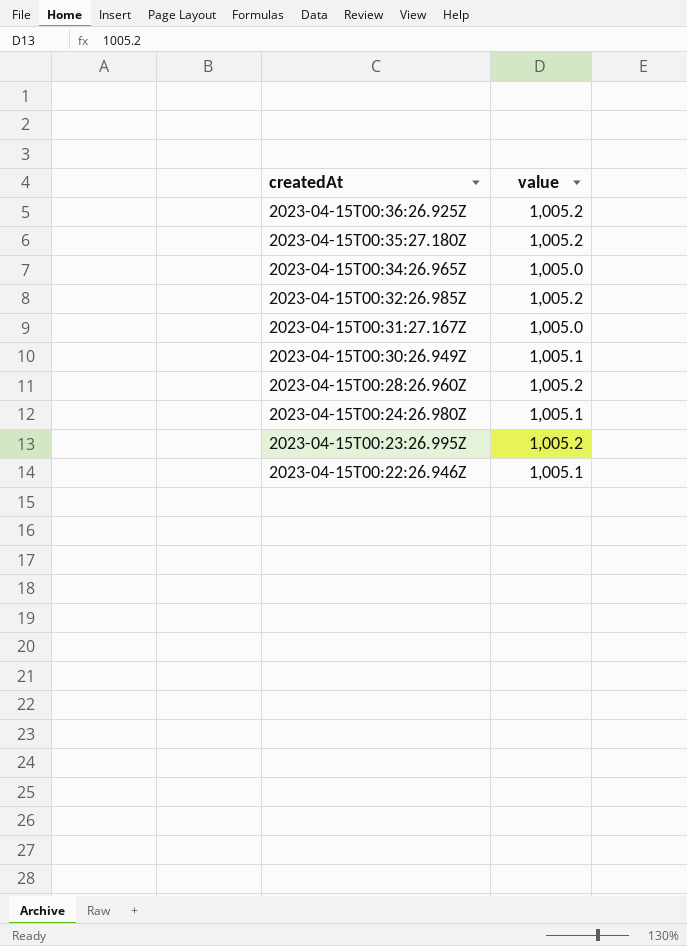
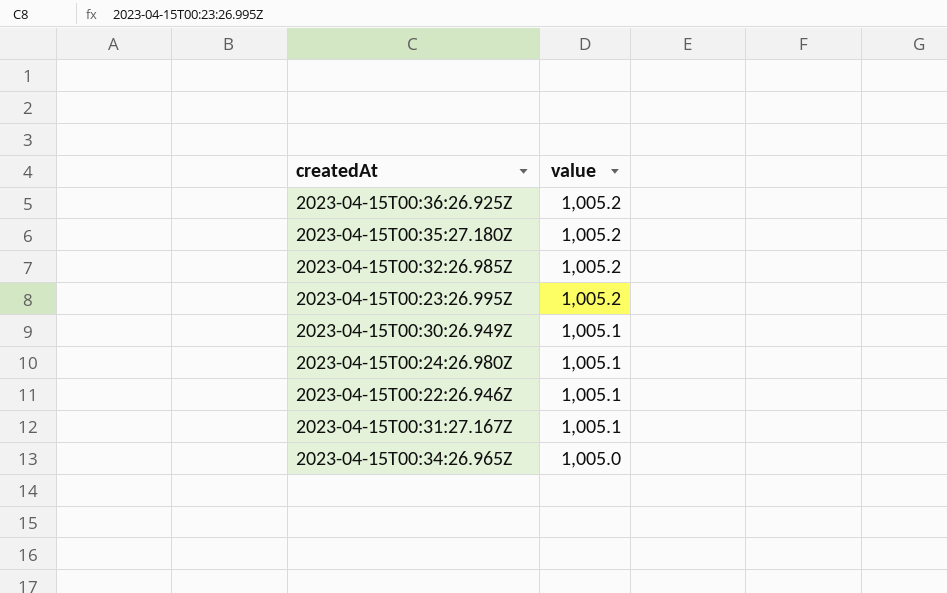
row order: createdAt descending -> value descending
row 2023-04-15T00:28:26.960Z: 1,005.2 -> none
2023-04-15T00:31:27.167Z | value: 1,005.0 -> 1,005.1

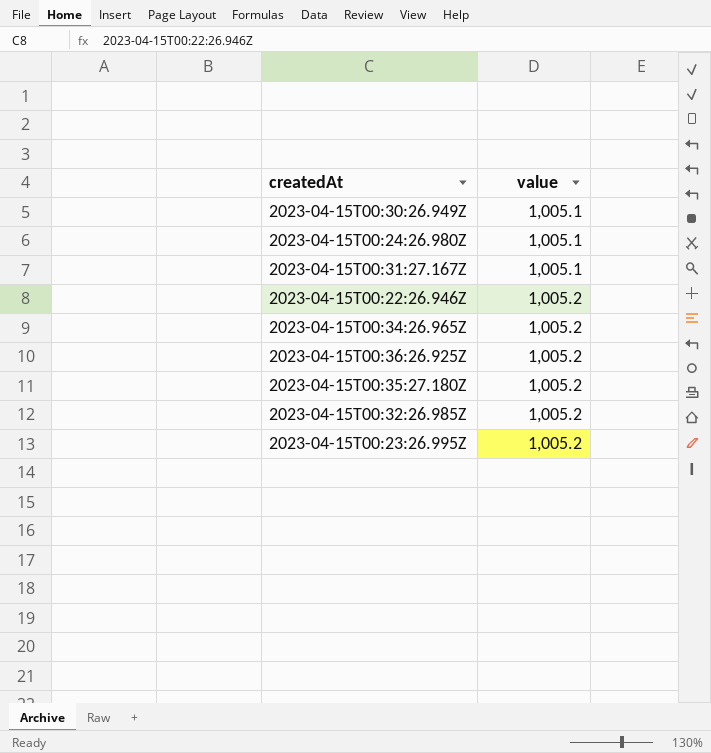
row order: value descending -> value ascending
2023-04-15T00:22:26.946Z | value: 1,005.1 -> 1,005.2
2023-04-15T00:34:26.965Z | value: 1,005.0 -> 1,005.2

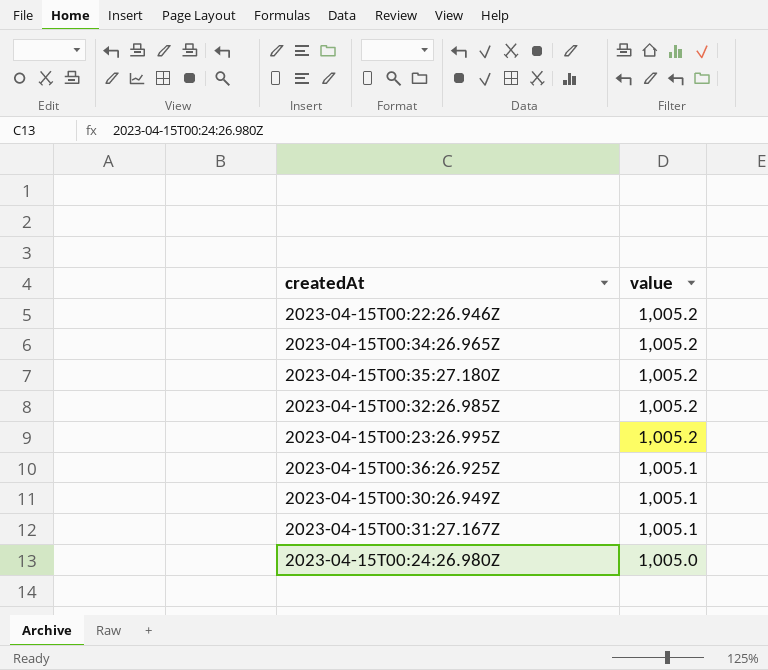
row order: value ascending -> value descending
2023-04-15T00:36:26.925Z | value: 1,005.2 -> 1,005.1
2023-04-15T00:24:26.980Z | value: 1,005.1 -> 1,005.0

